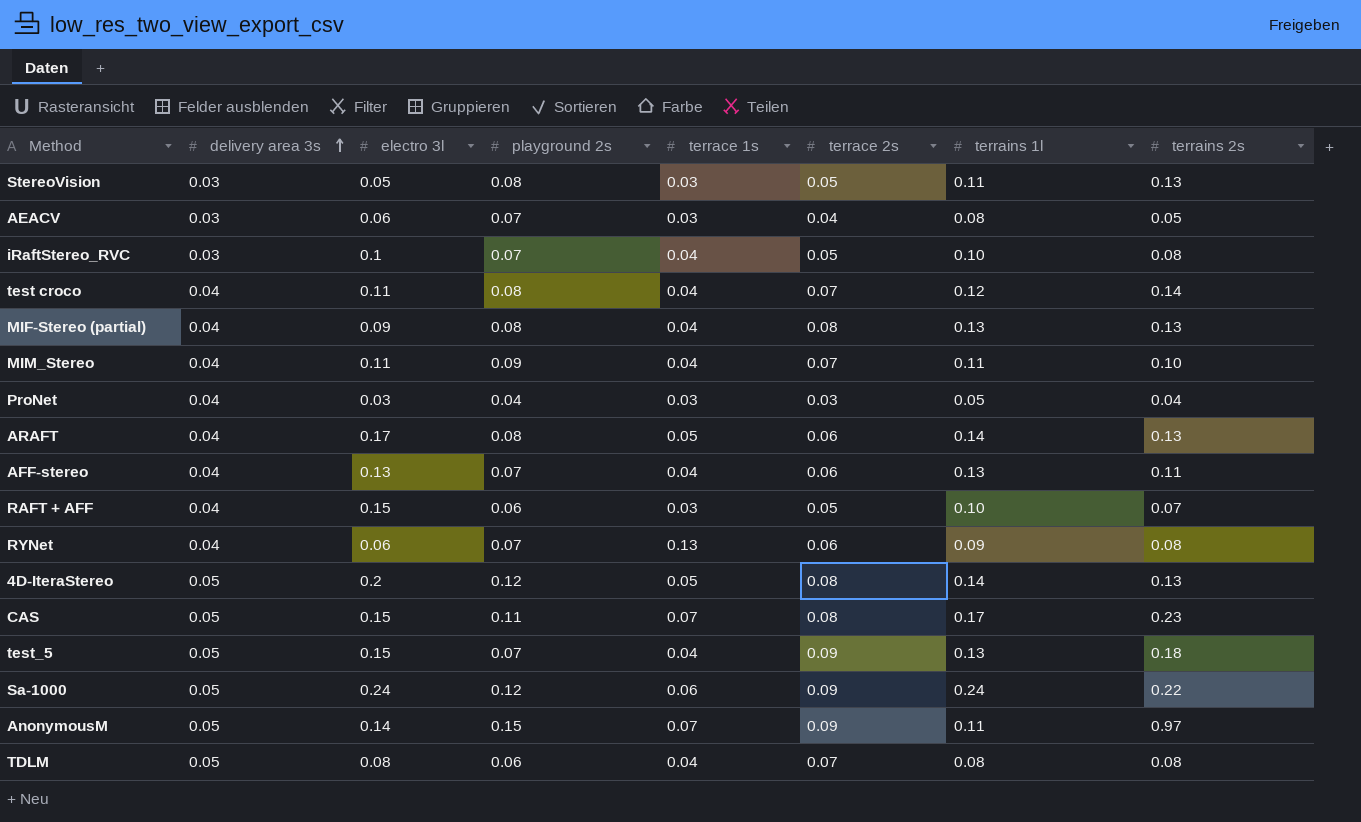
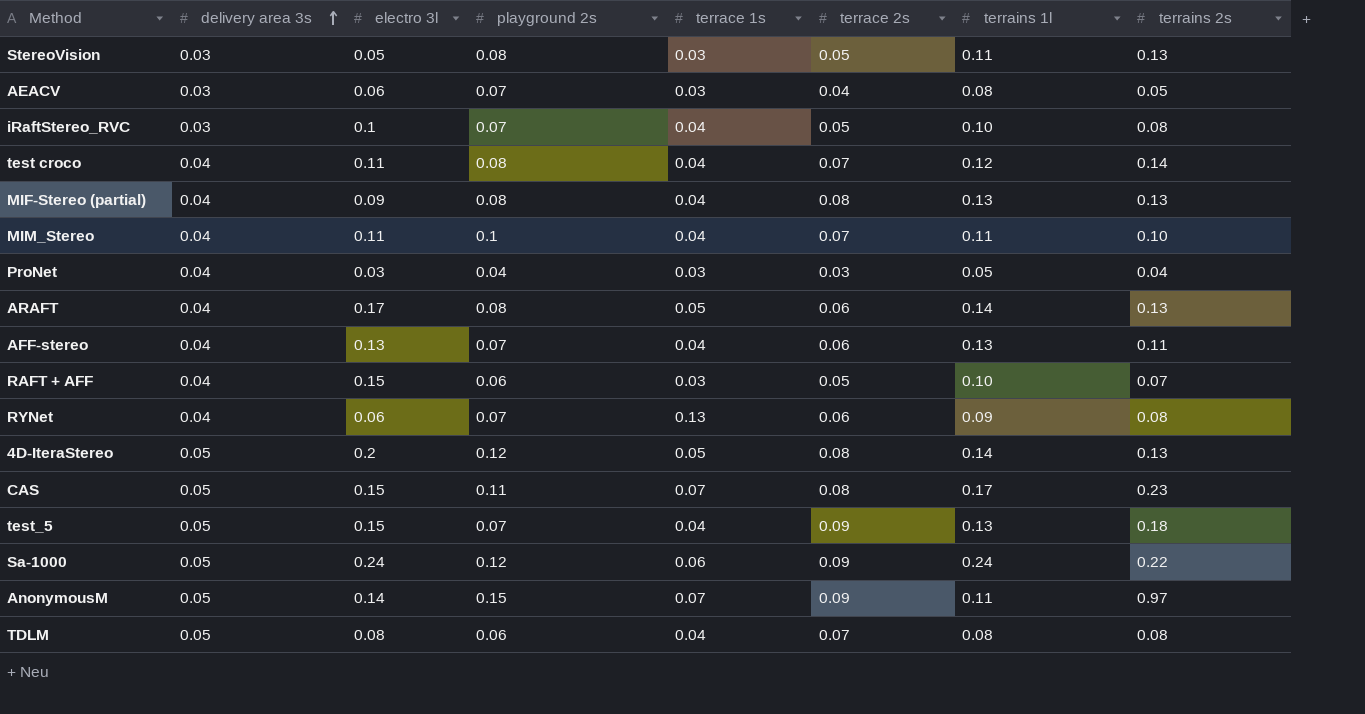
MIM_Stereo | playground 2s: 0.09 -> 0.1

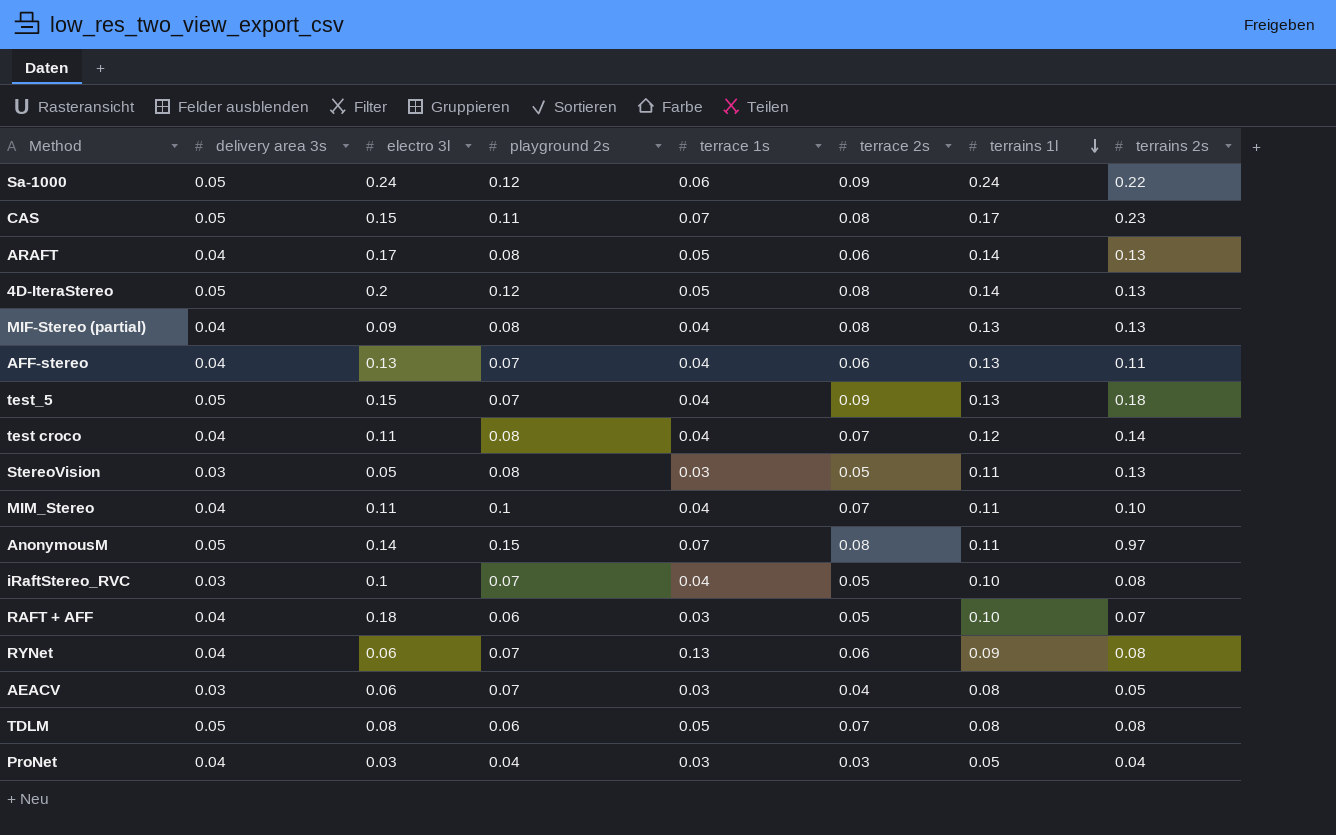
row order: delivery area 3s ascending -> terrains 1l descending
AnonymousM | terrace 2s: 0.09 -> 0.08
RAFT + AFF | electro 3l: 0.15 -> 0.18
TDLM | terrace 1s: 0.04 -> 0.05

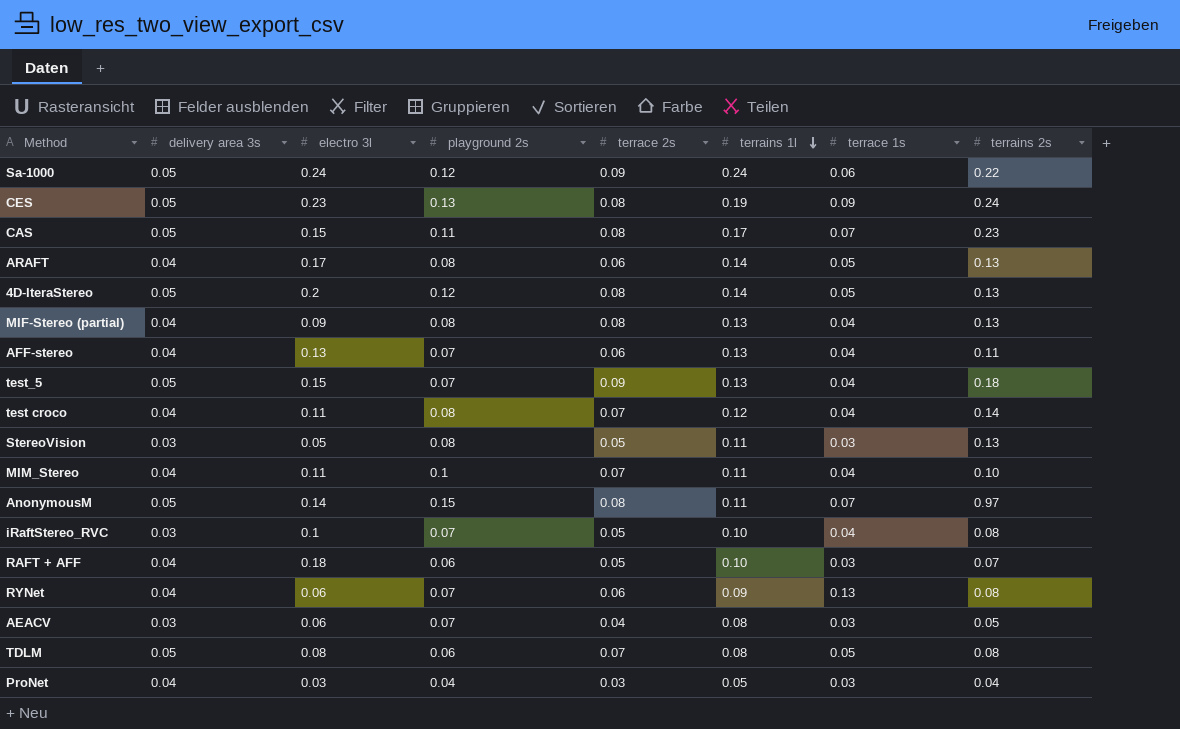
column terrace 1s | position: 5 -> 7
row CES: none -> 0.05 | 0.23 | 0.13 | 0.08 | 0.19 | 0.09 | 0.24

